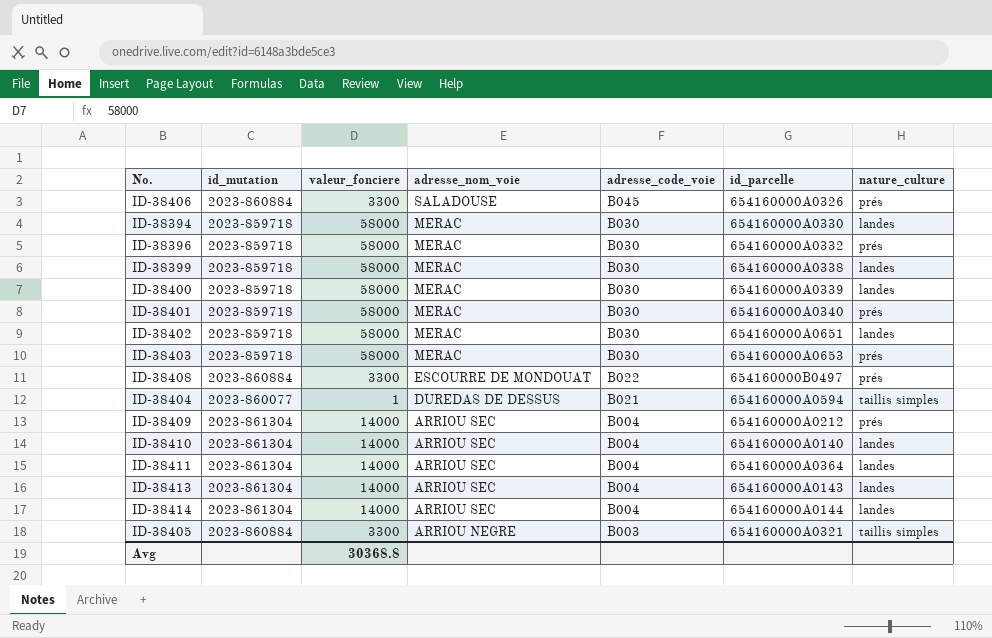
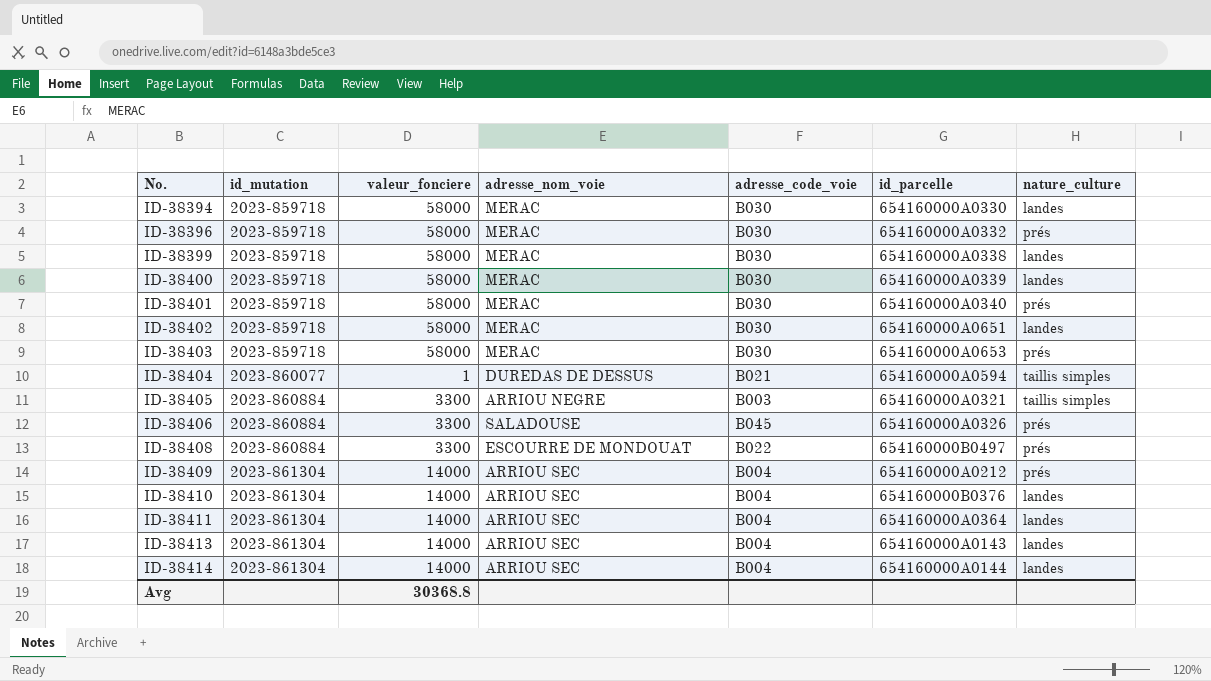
row order: adresse_nom_voie descending -> No. ascending
ID-38410 | id_parcelle: 654160000A0140 -> 654160000B0376

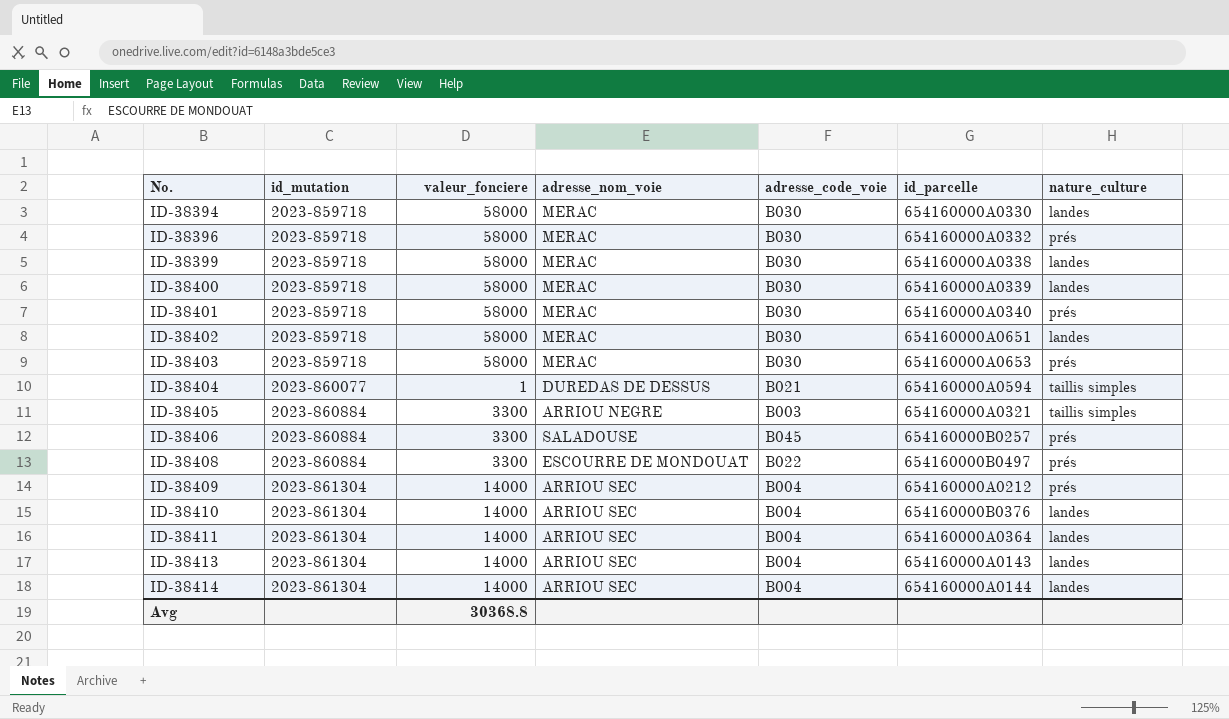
ID-38406 | id_parcelle: 654160000A0326 -> 654160000B0257

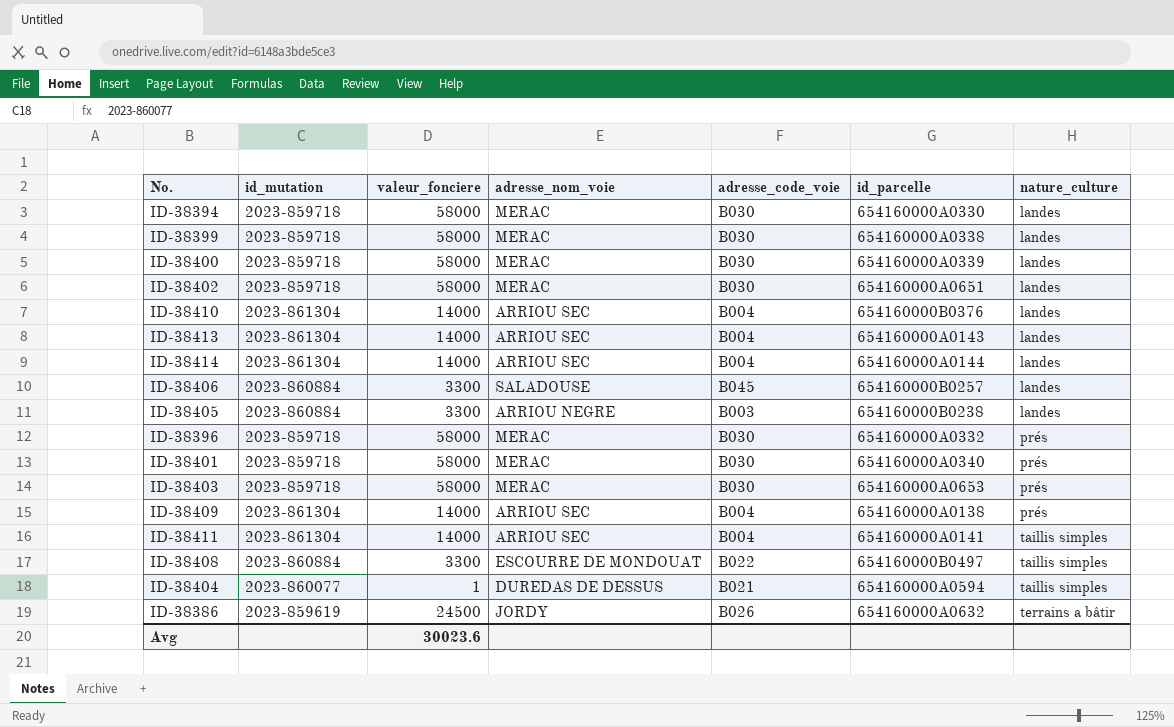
row order: No. ascending -> nature_culture ascending
ID-38406 | nature_culture: prés -> landes
ID-38405 | id_parcelle: 654160000A0321 -> 654160000B0238
ID-38405 | nature_culture: taillis simples -> landes
ID-38409 | id_parcelle: 654160000A0212 -> 654160000A0138
ID-38411 | id_parcelle: 654160000A0364 -> 654160000A0141
ID-38411 | nature_culture: landes -> taillis simples
ID-38408 | nature_culture: prés -> taillis simples
row ID-38386: none -> 2023-859619 | 24500 | JORDY | B026 | 654160000A0632 | terrains a bâtir
Avg | valeur_fonciere: 30368.8 -> 30023.6

